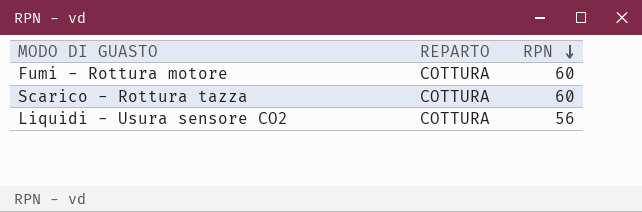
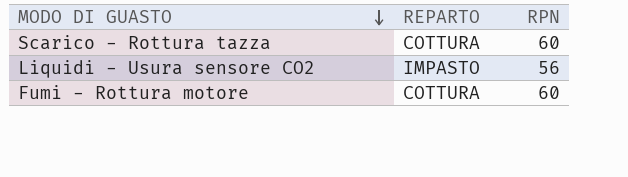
row order: RPN descending -> MODO DI GUASTO descending
Liquidi - Usura sensore CO2 | REPARTO: COTTURA -> IMPASTO

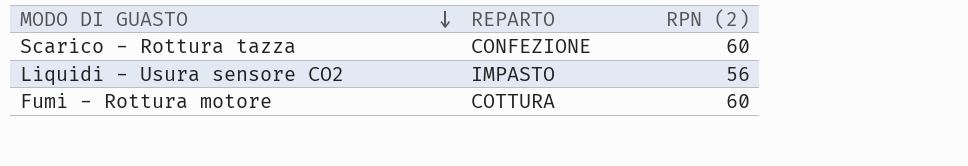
column name: RPN -> RPN (2)
Scarico - Rottura tazza | REPARTO: COTTURA -> CONFEZIONE

